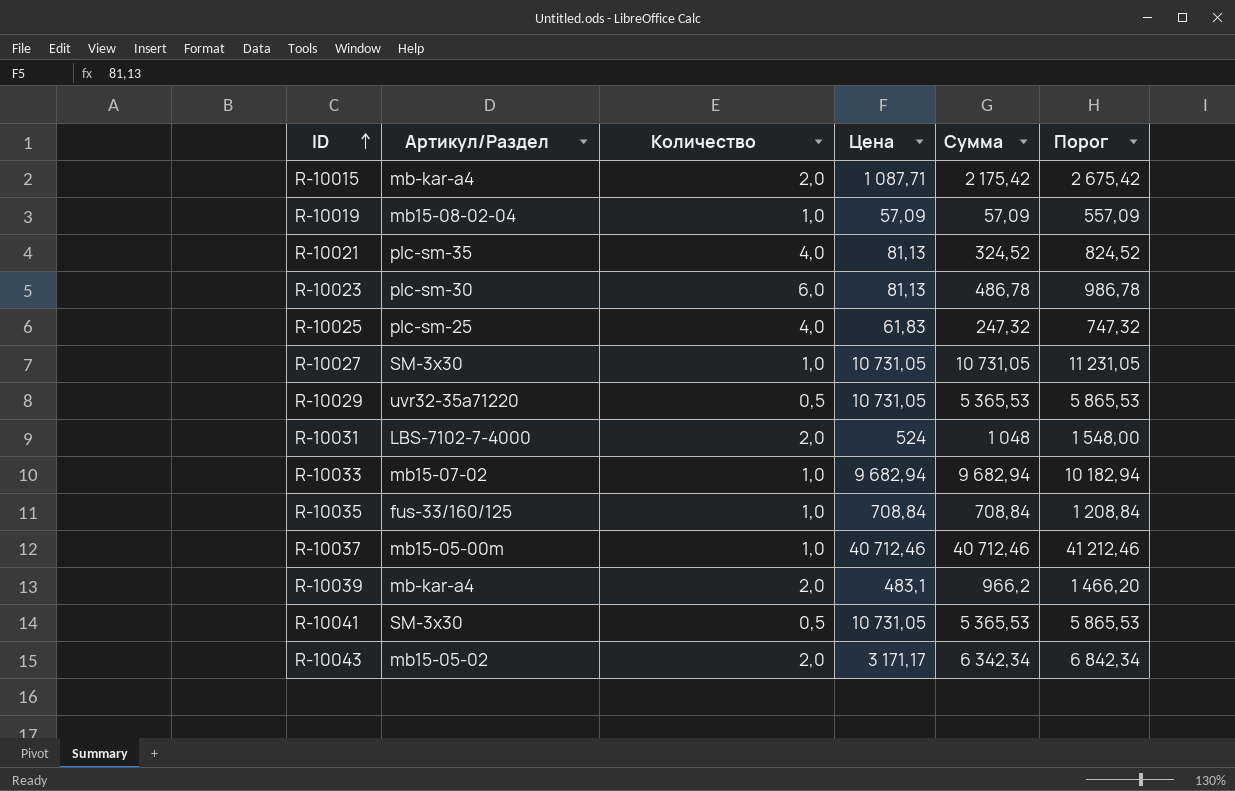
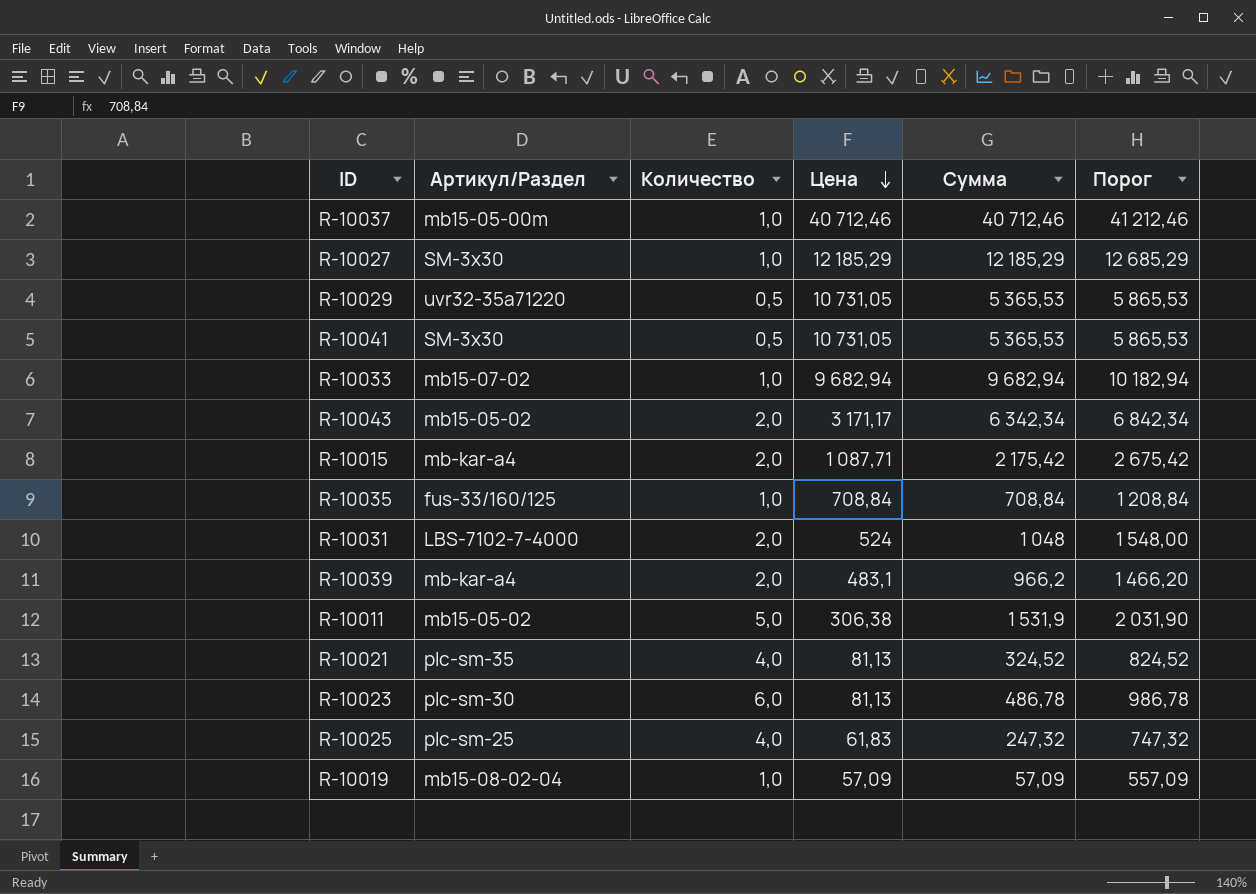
row order: ID ascending -> Цена descending
R-10027 | Цена: 10 731,05 -> 12 185,29
R-10027 | Сумма: 10 731,05 -> 12 185,29
R-10027 | Порог: 11 231,05 -> 12 685,29
row R-10011: none -> mb15-05-02 | 5,0 | 306,38 | 1 531,9 | 2 031,90

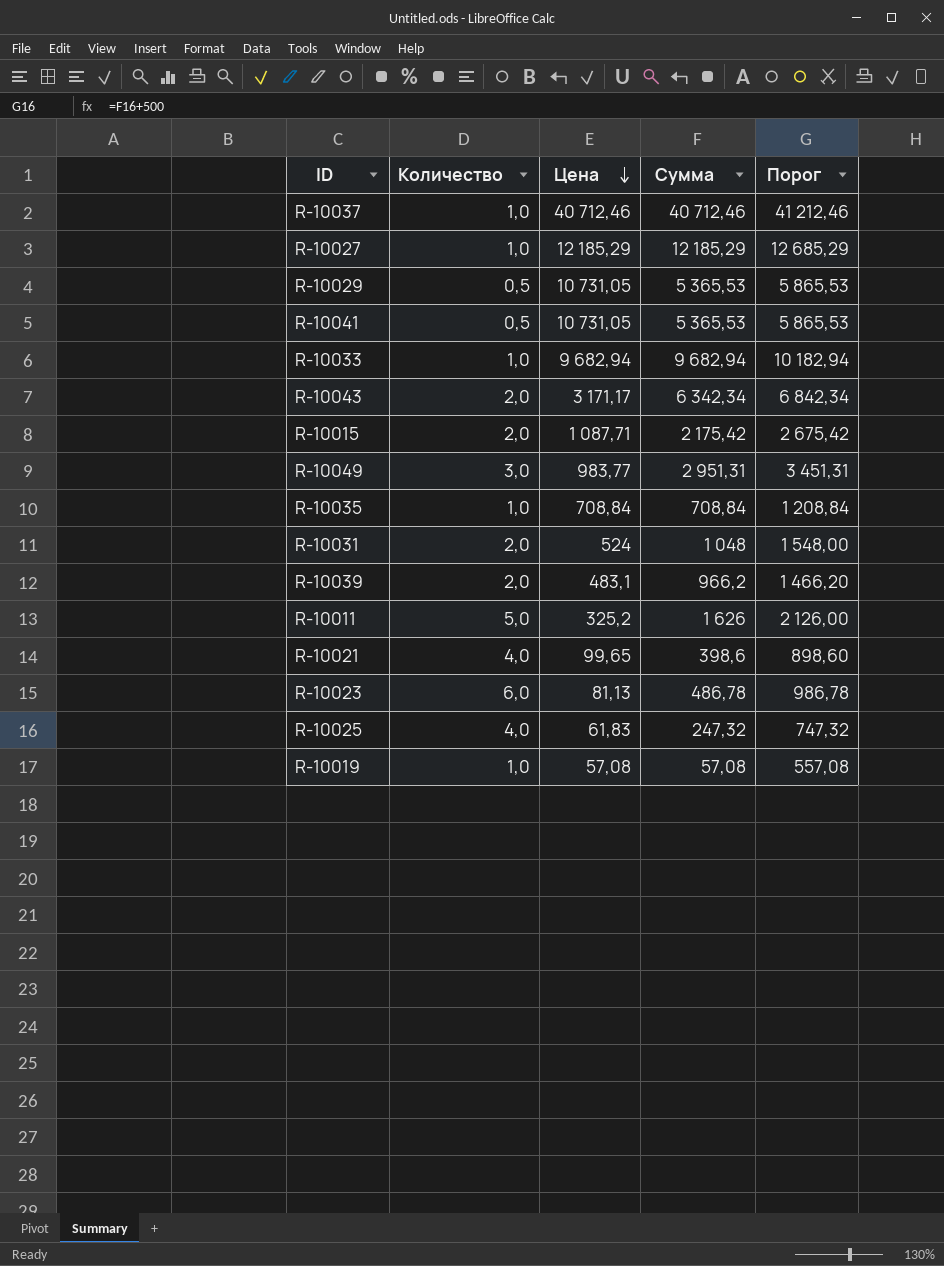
column Артикул/Раздел | position: 2 -> none
row R-10049: none -> 3,0 | 983,77 | 2 951,31 | 3 451,31
R-10011 | Цена: 306,38 -> 325,2
R-10011 | Сумма: 1 531,9 -> 1 626
R-10011 | Порог: 2 031,90 -> 2 126,00
R-10021 | Цена: 81,13 -> 99,65
R-10021 | Сумма: 324,52 -> 398,6
R-10021 | Порог: 824,52 -> 898,60
R-10019 | Цена: 57,09 -> 57,08
R-10019 | Сумма: 57,09 -> 57,08
R-10019 | Порог: 557,09 -> 557,08

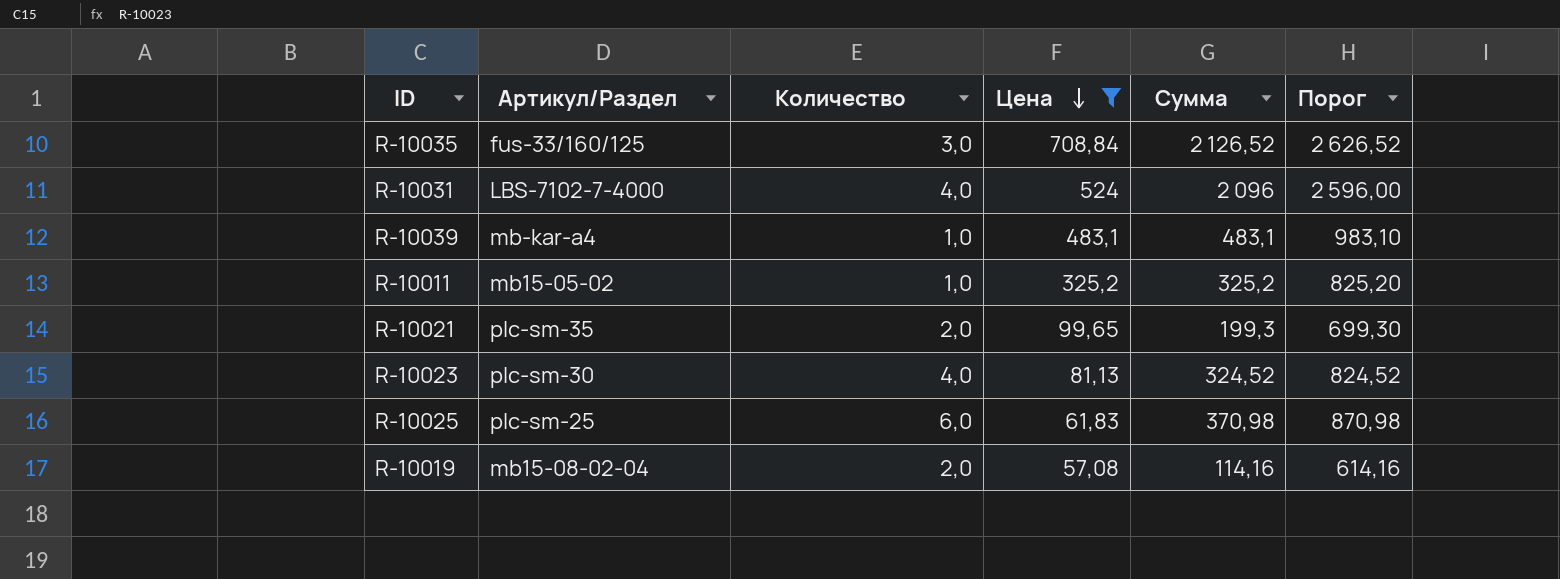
filter: none -> Цена <= 708,84
column Артикул/Раздел | position: none -> 2
R-10035 | Количество: 1,0 -> 3,0
R-10035 | Сумма: 708,84 -> 2 126,52
R-10035 | Порог: 1 208,84 -> 2 626,52
R-10031 | Количество: 2,0 -> 4,0
R-10031 | Сумма: 1 048 -> 2 096
R-10031 | Порог: 1 548,00 -> 2 596,00
R-10039 | Количество: 2,0 -> 1,0
R-10039 | Сумма: 966,2 -> 483,1
R-10039 | Порог: 1 466,20 -> 983,10
R-10011 | Количество: 5,0 -> 1,0
R-10011 | Сумма: 1 626 -> 325,2
R-10011 | Порог: 2 126,00 -> 825,20
R-10021 | Количество: 4,0 -> 2,0
R-10021 | Сумма: 398,6 -> 199,3
R-10021 | Порог: 898,60 -> 699,30
R-10023 | Количество: 6,0 -> 4,0
R-10023 | Сумма: 486,78 -> 324,52
R-10023 | Порог: 986,78 -> 824,52
R-10025 | Количество: 4,0 -> 6,0
R-10025 | Сумма: 247,32 -> 370,98
R-10025 | Порог: 747,32 -> 870,98
R-10019 | Количество: 1,0 -> 2,0
R-10019 | Сумма: 57,08 -> 114,16
R-10019 | Порог: 557,08 -> 614,16

